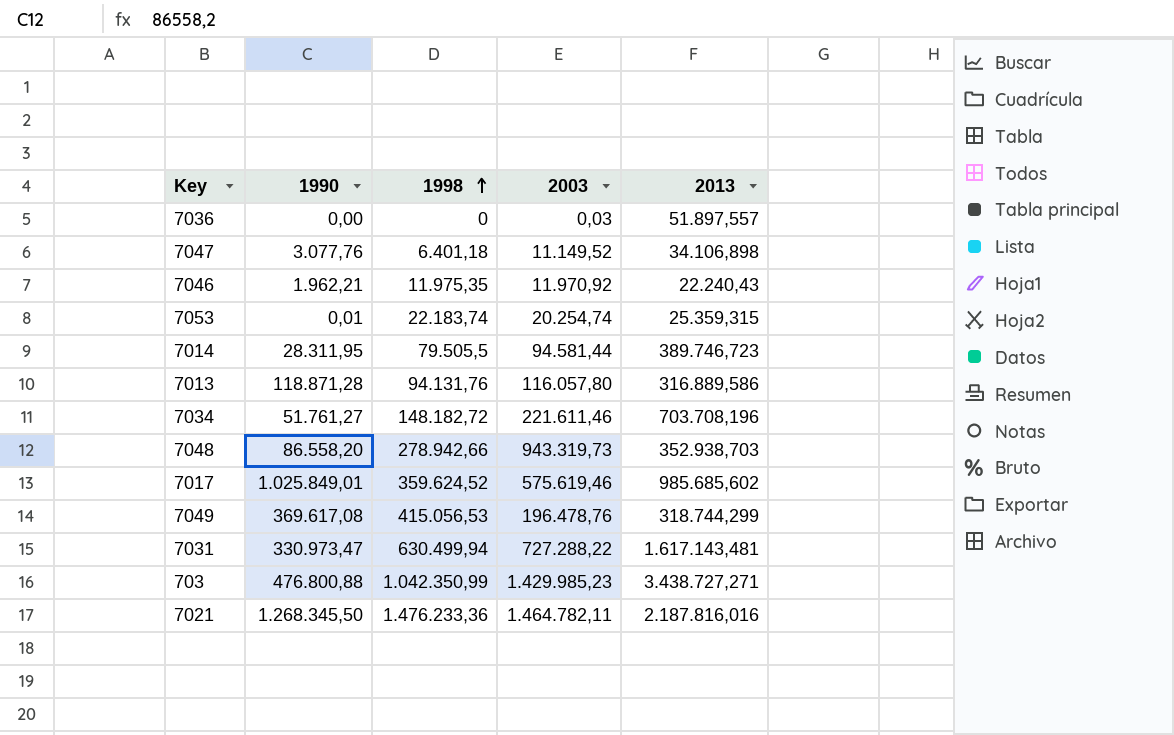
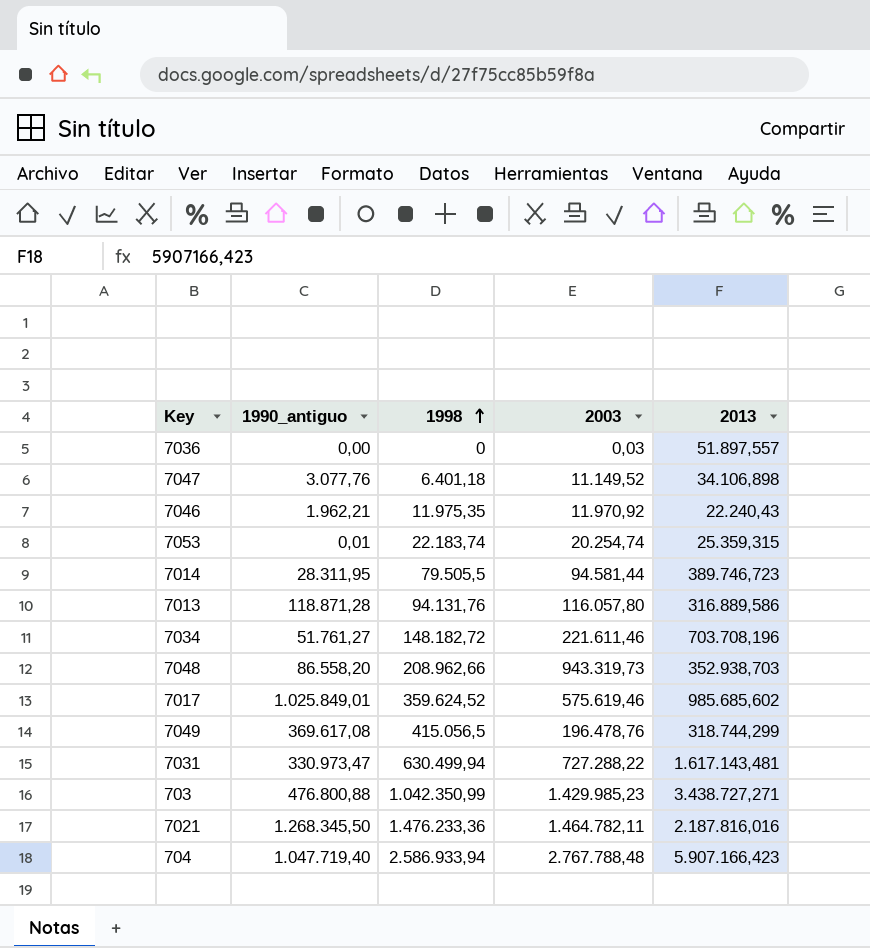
column name: 1990 -> 1990_antiguo
7048 | 1998: 278.942,66 -> 208.962,66
7049 | 1998: 415.056,53 -> 415.056,5
row 704: none -> 1.047.719,40 | 2.586.933,94 | 2.767.788,48 | 5.907.166,423

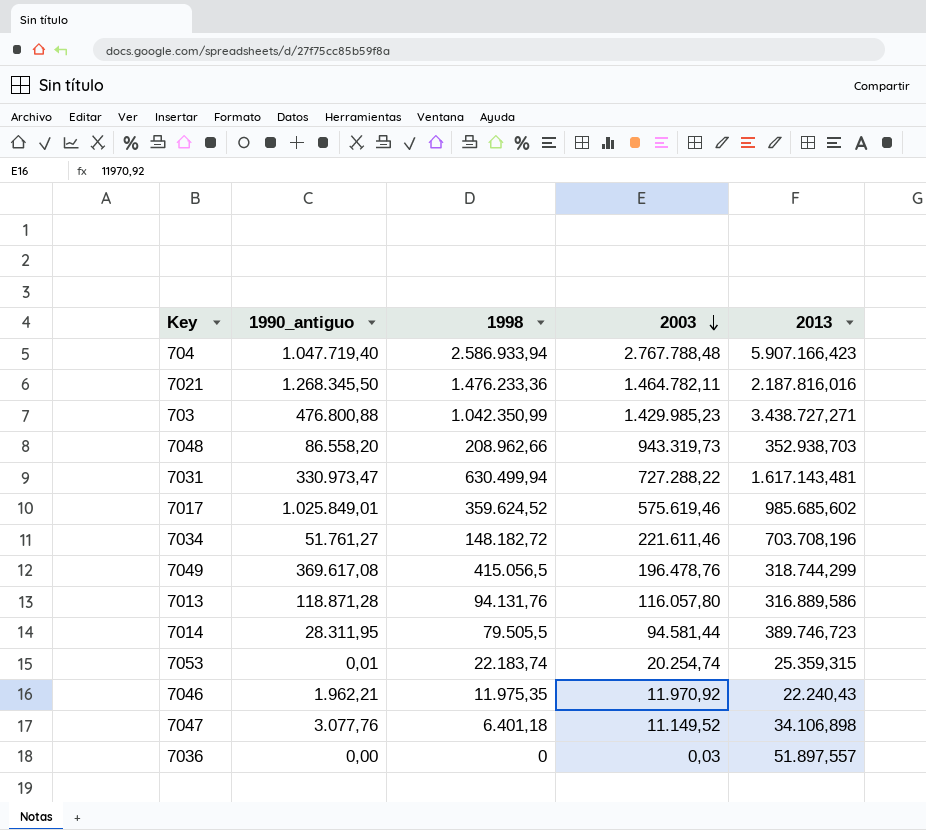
row order: 1998 ascending -> 2003 descending

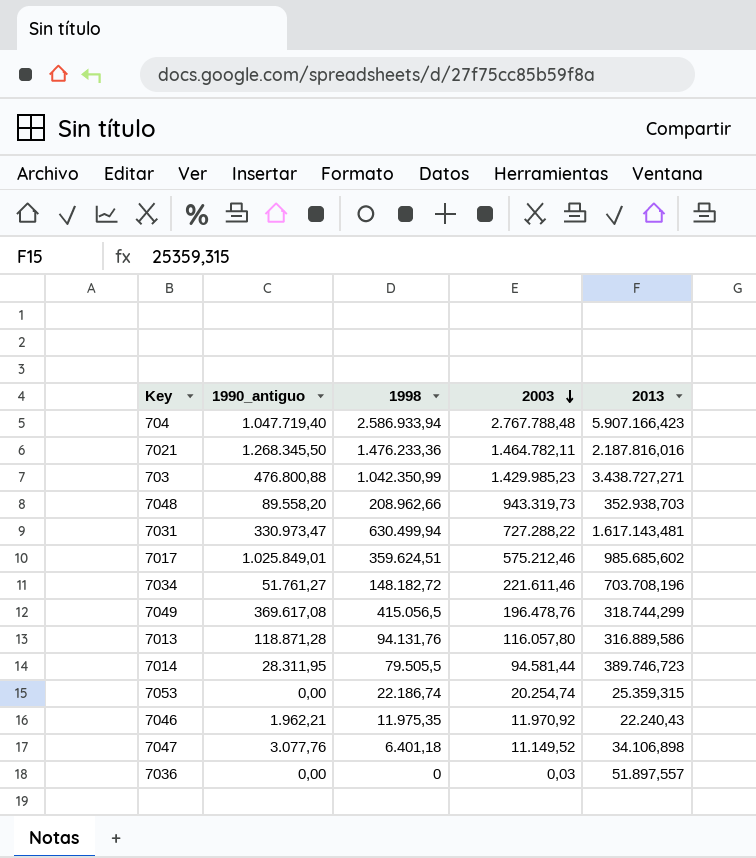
7048 | 1990_antiguo: 86.558,20 -> 89.558,20
7017 | 1998: 359.624,52 -> 359.624,51
7017 | 2003: 575.619,46 -> 575.212,46
7053 | 1990_antiguo: 0,01 -> 0,00
7053 | 1998: 22.183,74 -> 22.186,74

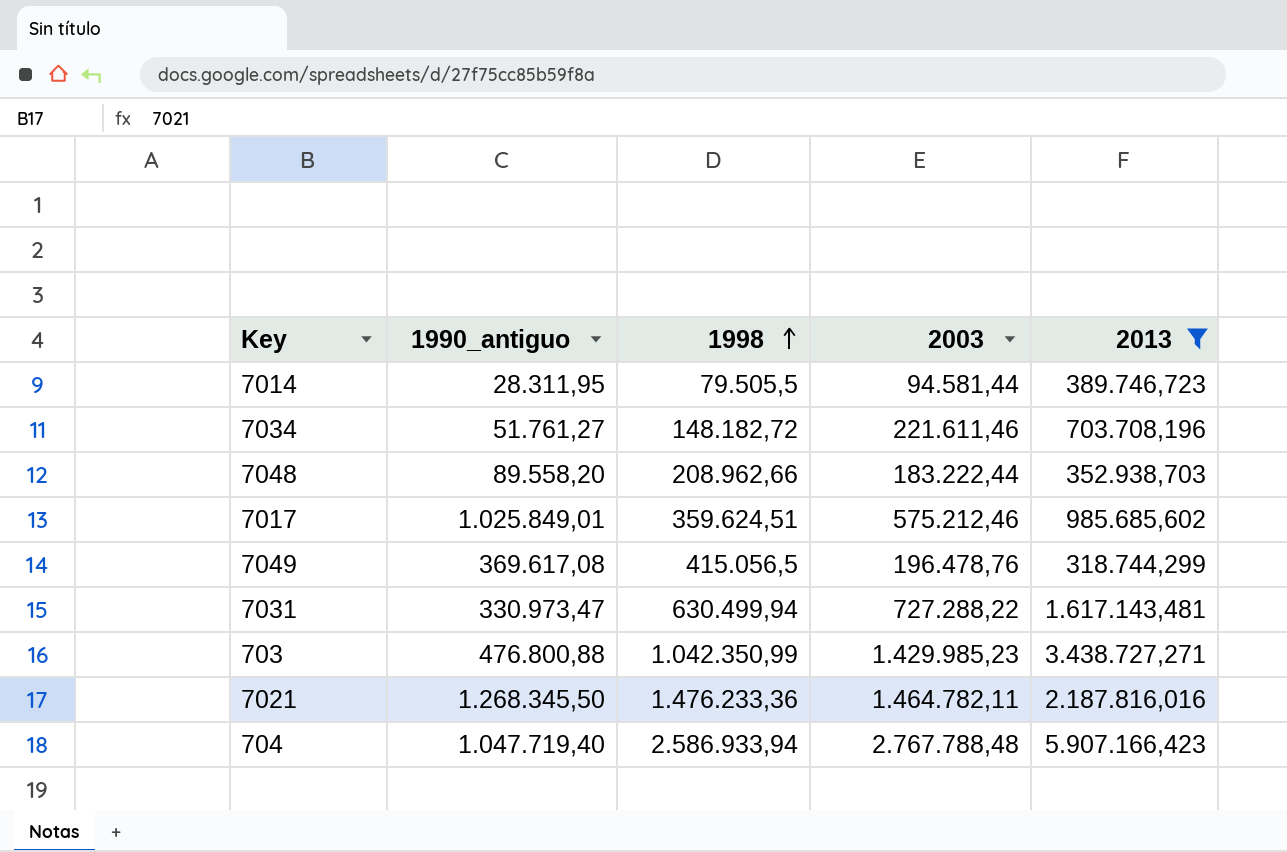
filter: none -> 2013 >= 318.744,299
row order: 2003 descending -> 1998 ascending
7048 | 2003: 943.319,73 -> 183.222,44

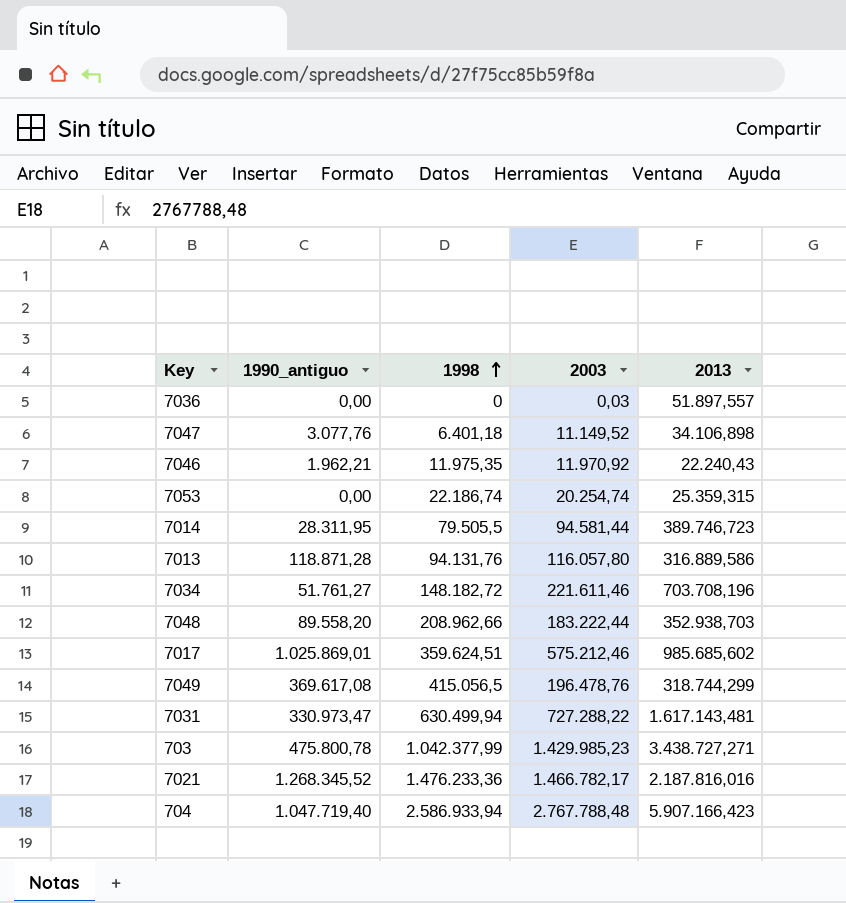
filter: 2013 >= 318.744,299 -> none
7017 | 1990_antiguo: 1.025.849,01 -> 1.025.869,01
703 | 1990_antiguo: 476.800,88 -> 475.800,78
703 | 1998: 1.042.350,99 -> 1.042.377,99
7021 | 1990_antiguo: 1.268.345,50 -> 1.268.345,52
7021 | 2003: 1.464.782,11 -> 1.466.782,17

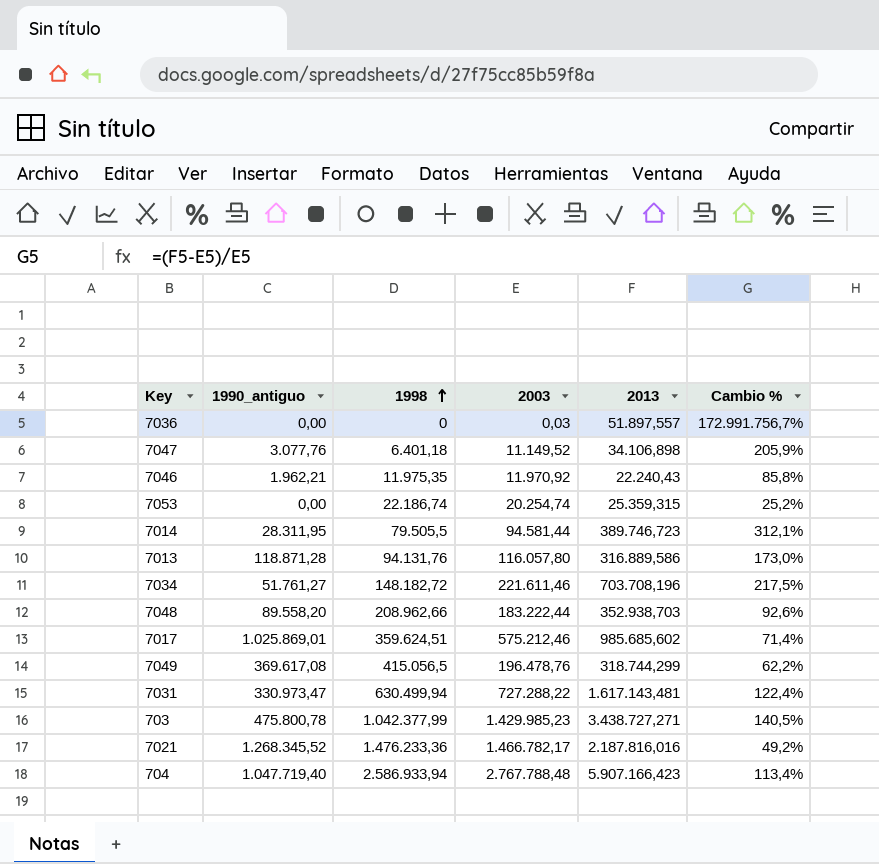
column Cambio % | formula: none -> ([2013] - [2003]) / [2003]

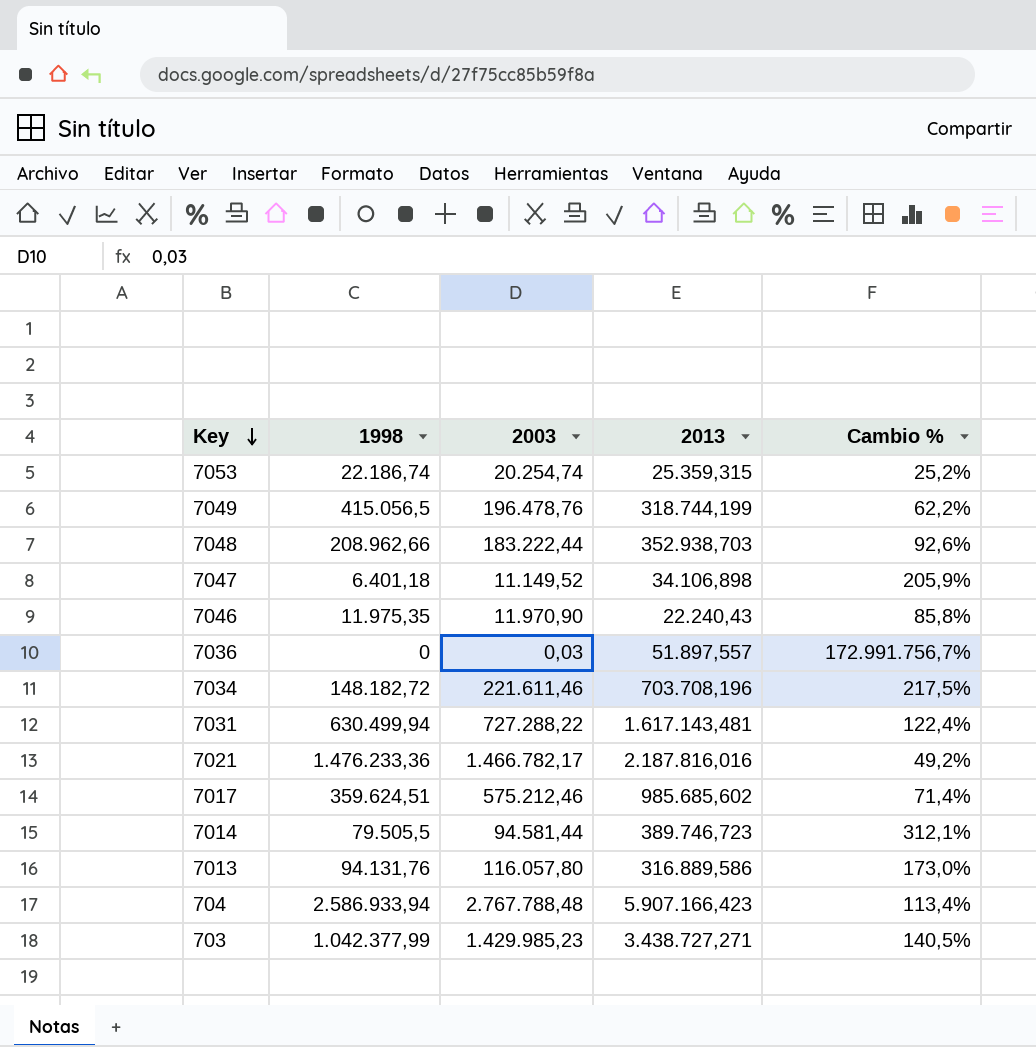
row order: 1998 ascending -> Key descending
column 1990_antiguo | position: 2 -> none
7049 | 2013: 318.744,299 -> 318.744,199
7046 | 2003: 11.970,92 -> 11.970,90

